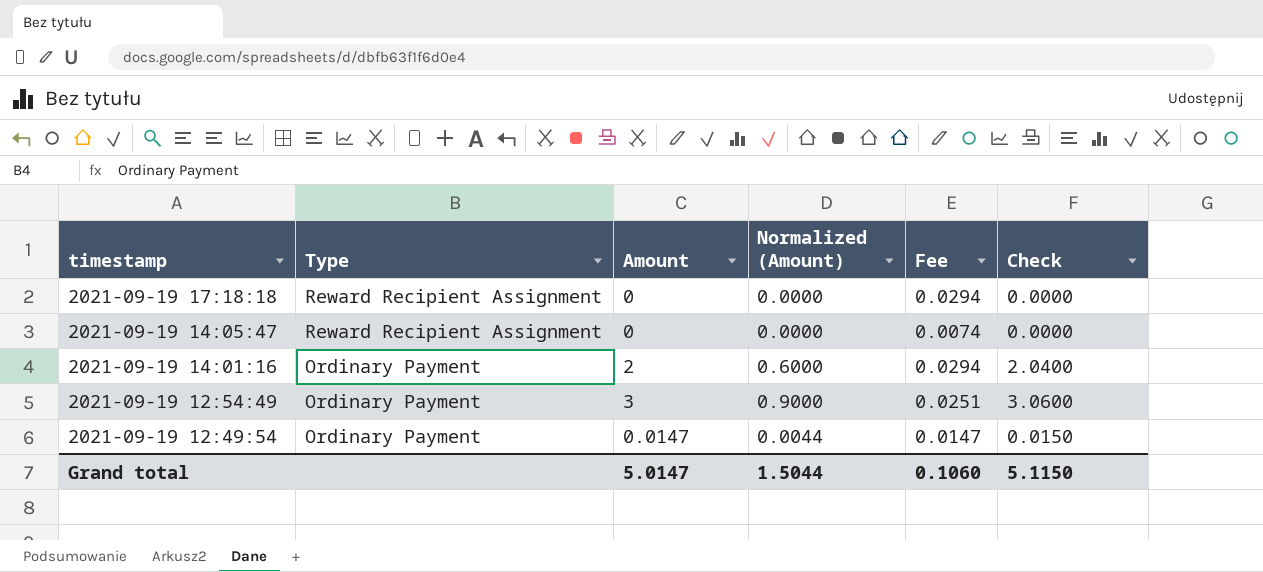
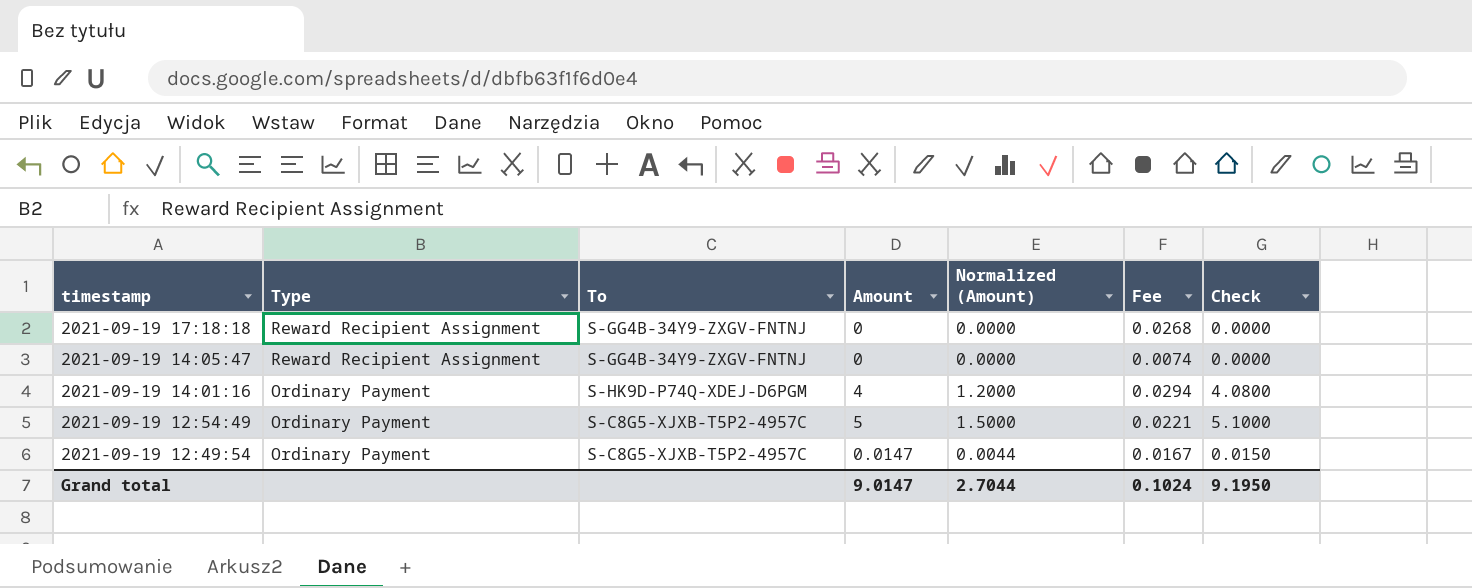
column To | position: none -> 3
2021-09-19 17:18:18 | Fee: 0.0294 -> 0.0268
2021-09-19 14:01:16 | Amount: 2 -> 4
2021-09-19 14:01:16 | Normalized (Amount): 0.6000 -> 1.2000
2021-09-19 14:01:16 | Check: 2.0400 -> 4.0800
2021-09-19 12:54:49 | Amount: 3 -> 5
2021-09-19 12:54:49 | Normalized (Amount): 0.9000 -> 1.5000
2021-09-19 12:54:49 | Fee: 0.0251 -> 0.0221
2021-09-19 12:54:49 | Check: 3.0600 -> 5.1000
2021-09-19 12:49:54 | Fee: 0.0147 -> 0.0167
Grand total | Amount: 5.0147 -> 9.0147
Grand total | Normalized (Amount): 1.5044 -> 2.7044
Grand total | Fee: 0.1060 -> 0.1024
Grand total | Check: 5.1150 -> 9.1950

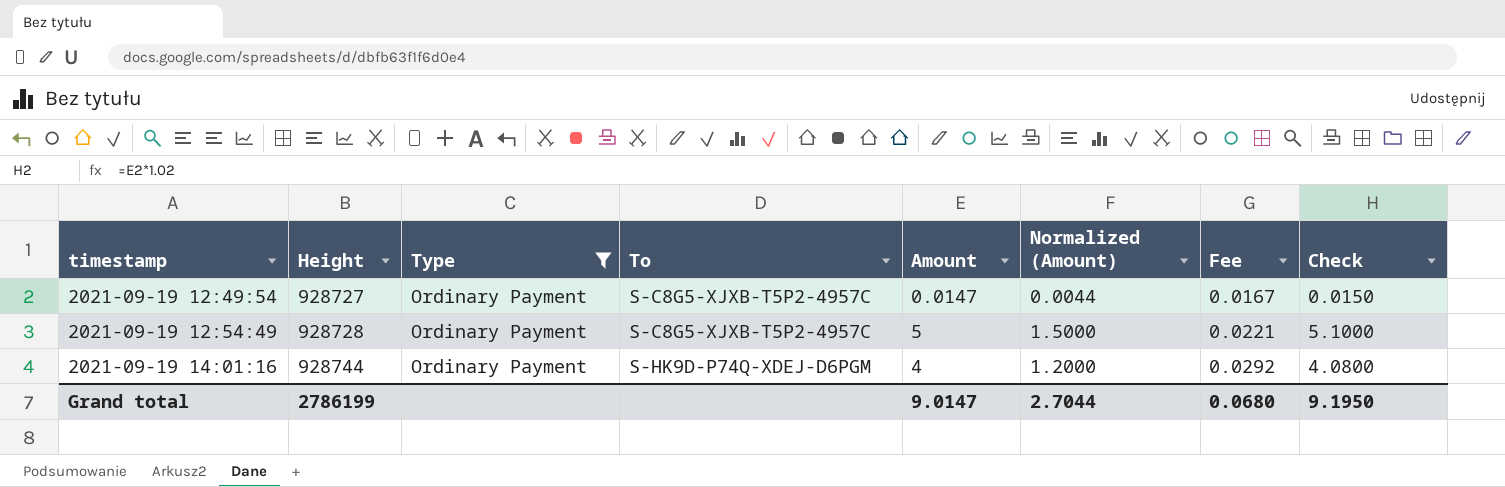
filter: none -> Type = Ordinary Payment
row order: timestamp descending -> timestamp ascending
column Height | position: none -> 2
2021-09-19 14:01:16 | Fee: 0.0294 -> 0.0292
Grand total | Fee: 0.1024 -> 0.0680

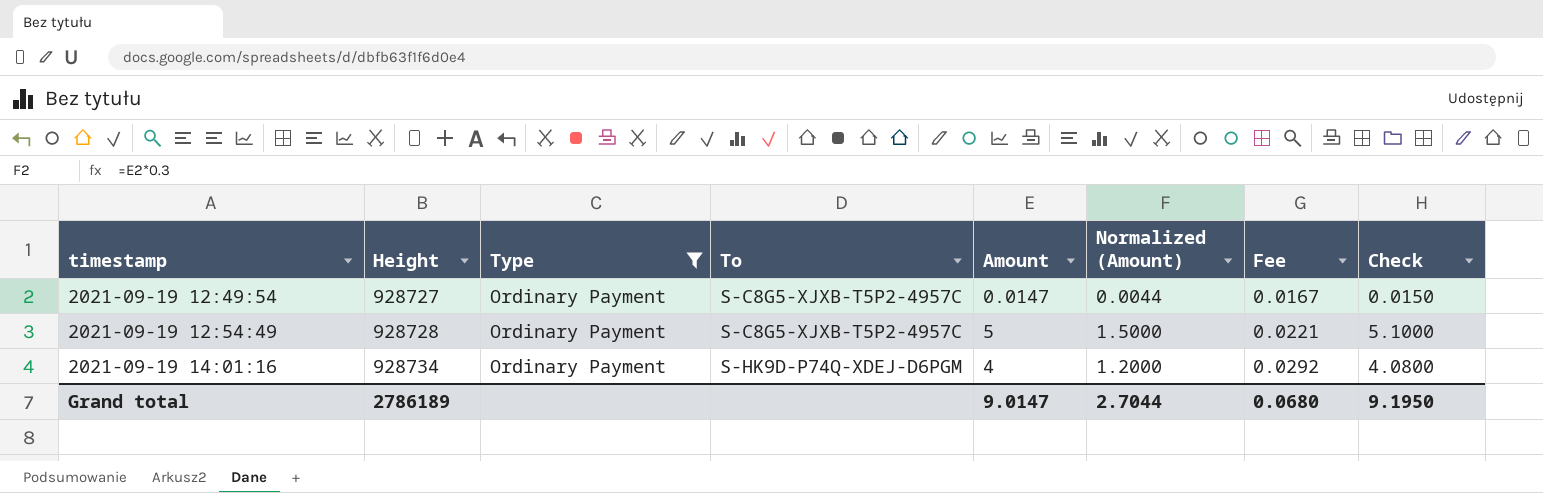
2021-09-19 14:01:16 | Height: 928744 -> 928734
Grand total | Height: 2786199 -> 2786189

